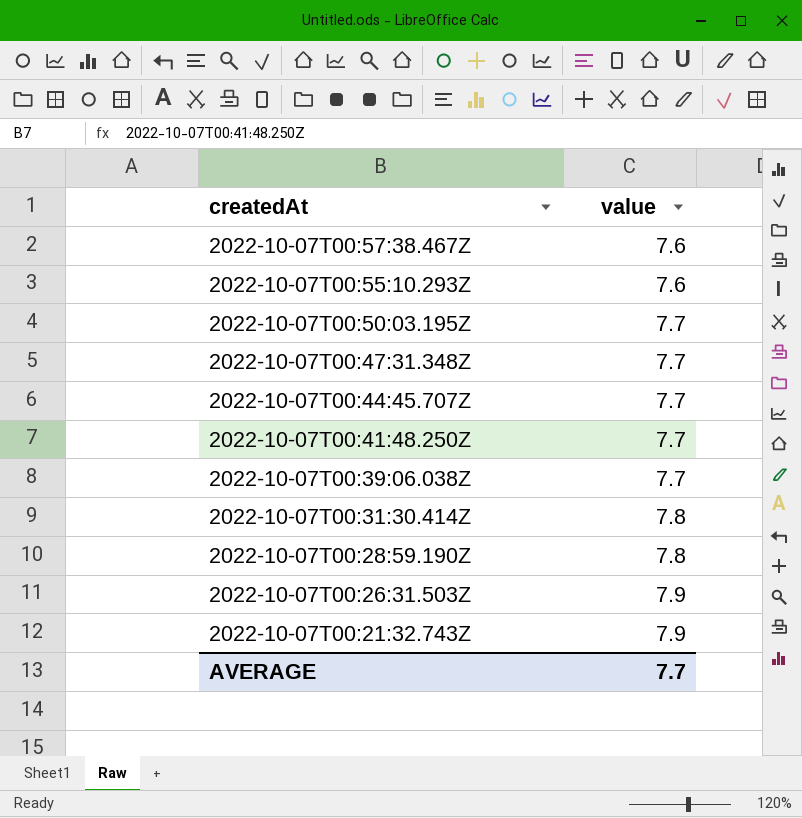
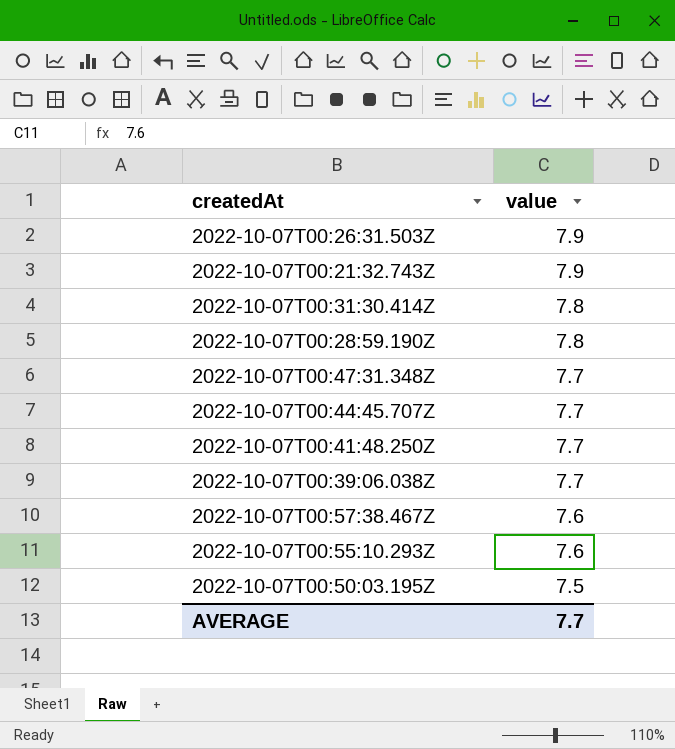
row order: createdAt descending -> value descending
2022-10-07T00:50:03.195Z | value: 7.7 -> 7.5

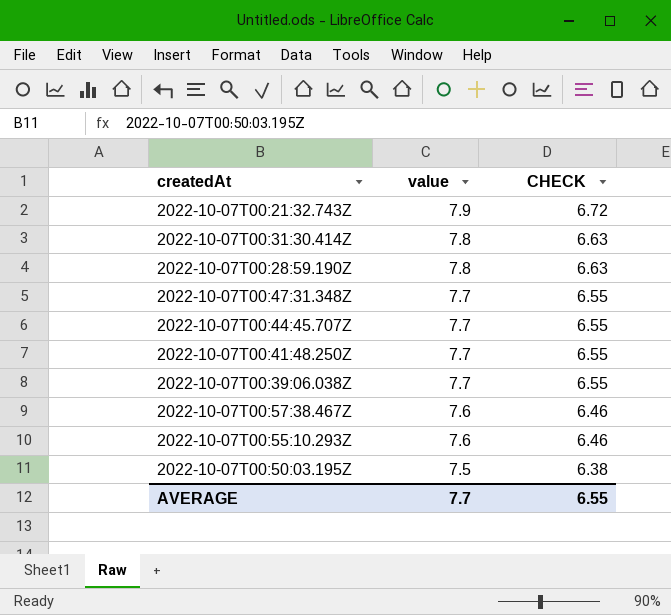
column CHECK | formula: none -> [value] * 0.85
row 2022-10-07T00:26:31.503Z: 7.9 -> none

